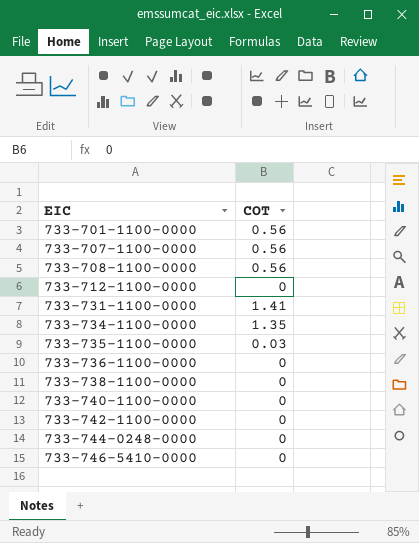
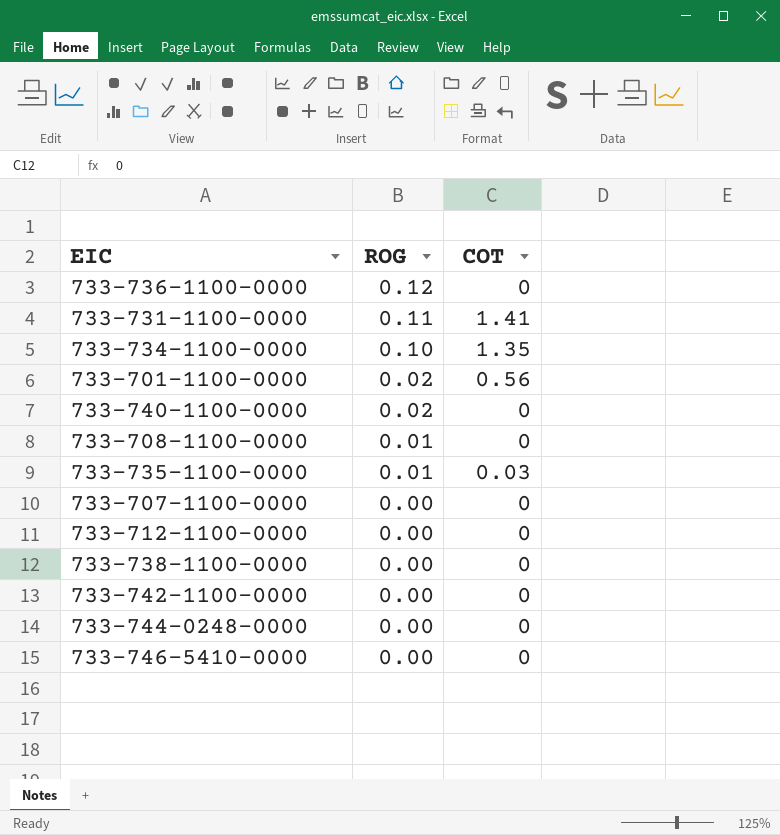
row order: EIC ascending -> ROG descending
column ROG | position: none -> 2
733-708-1100-0000 | COT: 0.56 -> 0
733-707-1100-0000 | COT: 0.56 -> 0

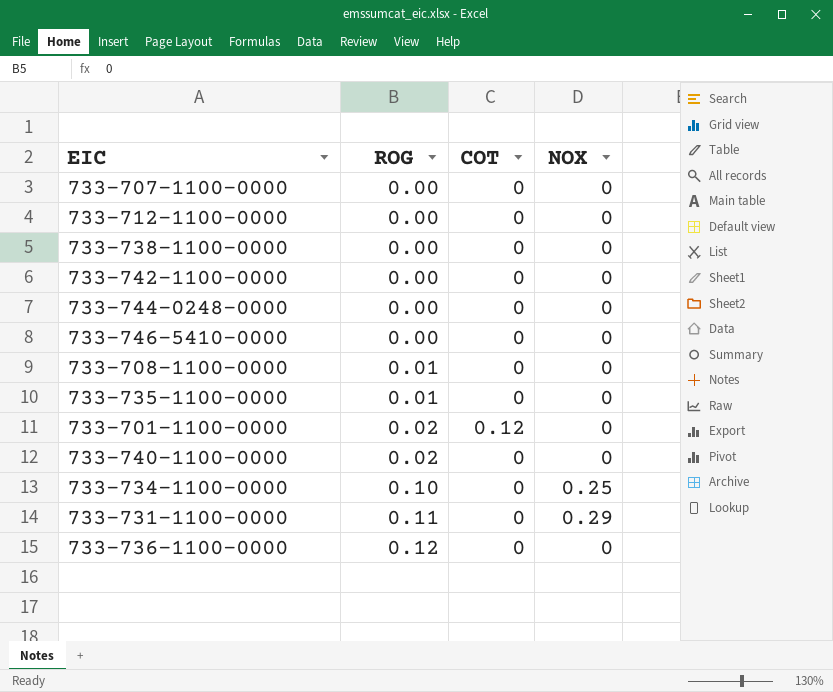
row order: ROG descending -> ROG ascending
column NOX | position: none -> 4
733-735-1100-0000 | COT: 0.03 -> 0
733-701-1100-0000 | COT: 0.56 -> 0.12
733-734-1100-0000 | COT: 1.35 -> 0
733-731-1100-0000 | COT: 1.41 -> 0

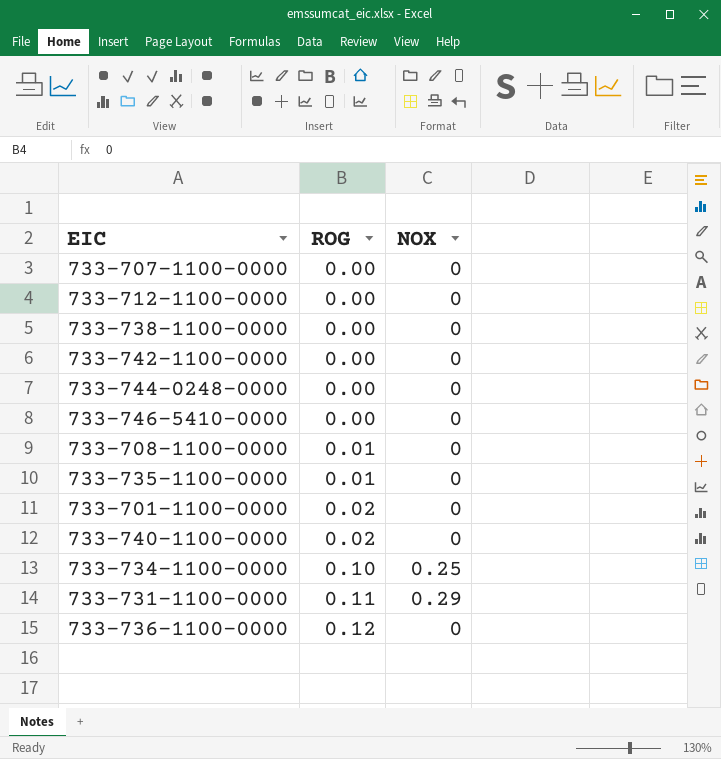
column COT | position: 3 -> none

